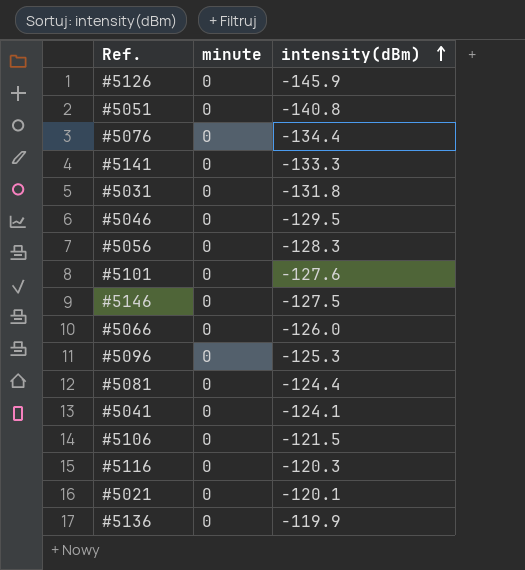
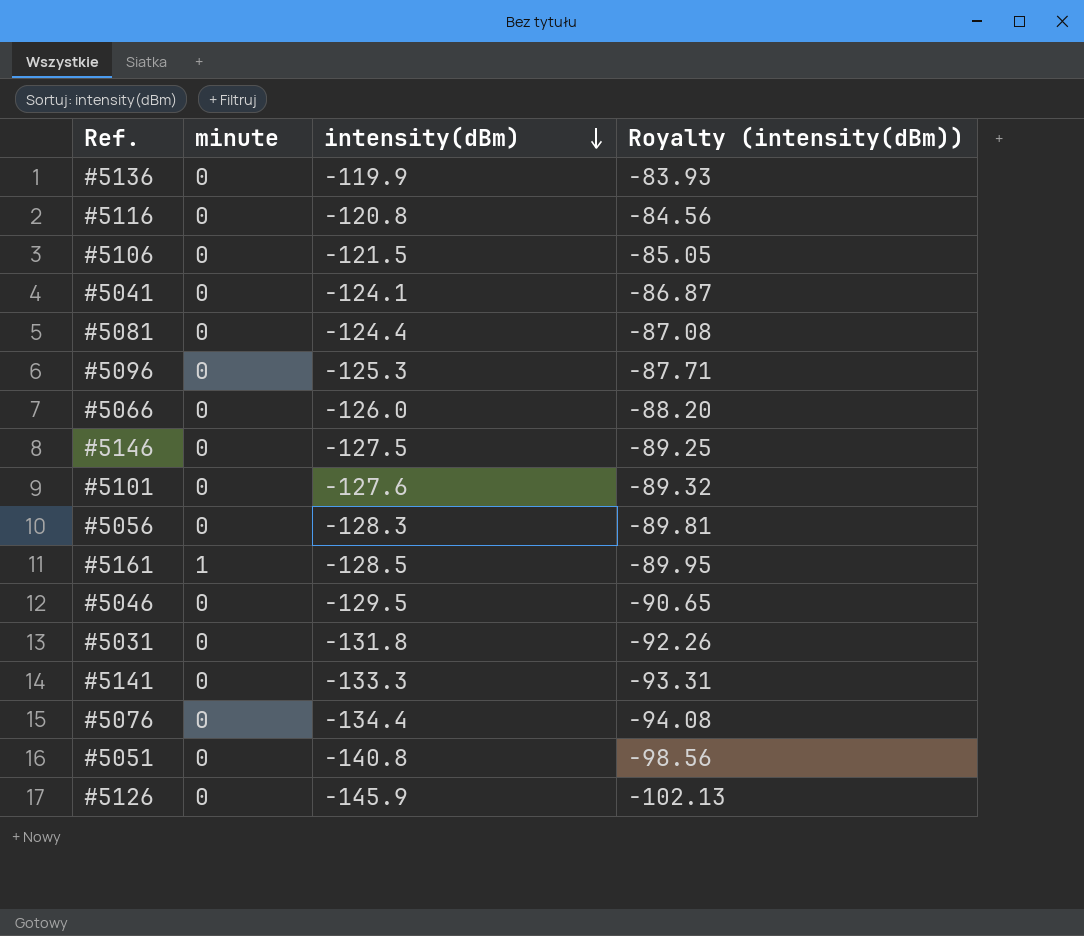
row order: intensity(dBm) ascending -> intensity(dBm) descending
column Royalty (intensity(dBm)) | formula: none -> [intensity(dBm)] * 0.7
row #5021: 0 | -120.1 -> none
#5116 | intensity(dBm): -120.3 -> -120.8
row #5161: none -> 1 | -128.5 | -89.95

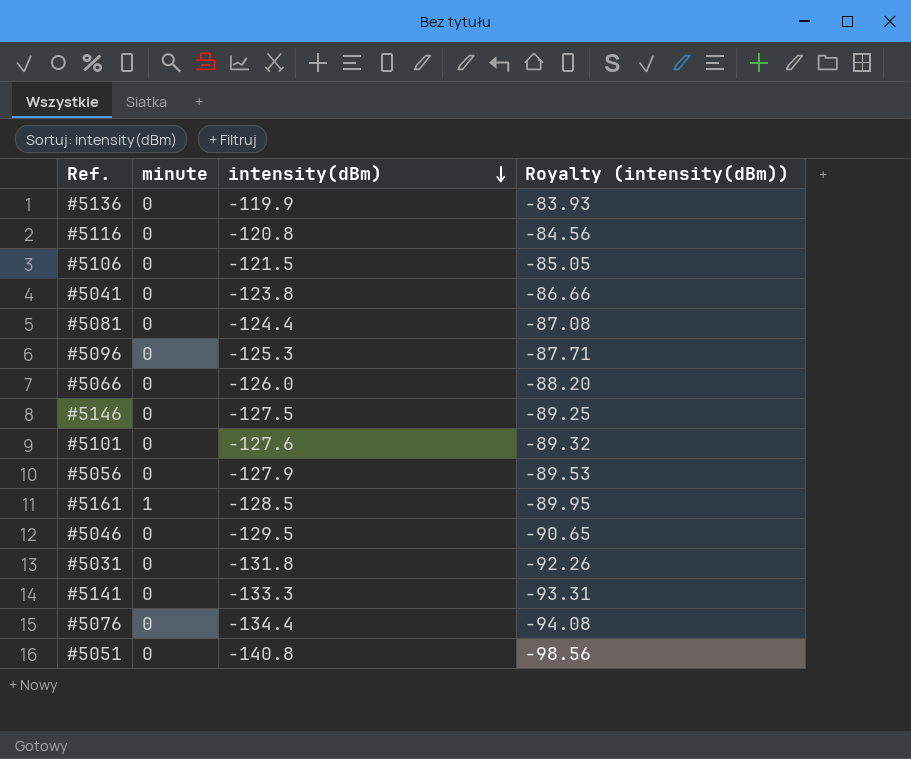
row #5126: 0 | -145.9 | -102.13 -> none
#5041 | intensity(dBm): -124.1 -> -123.8
#5041 | Royalty (intensity(dBm)): -86.87 -> -86.66
#5056 | intensity(dBm): -128.3 -> -127.9
#5056 | Royalty (intensity(dBm)): -89.81 -> -89.53

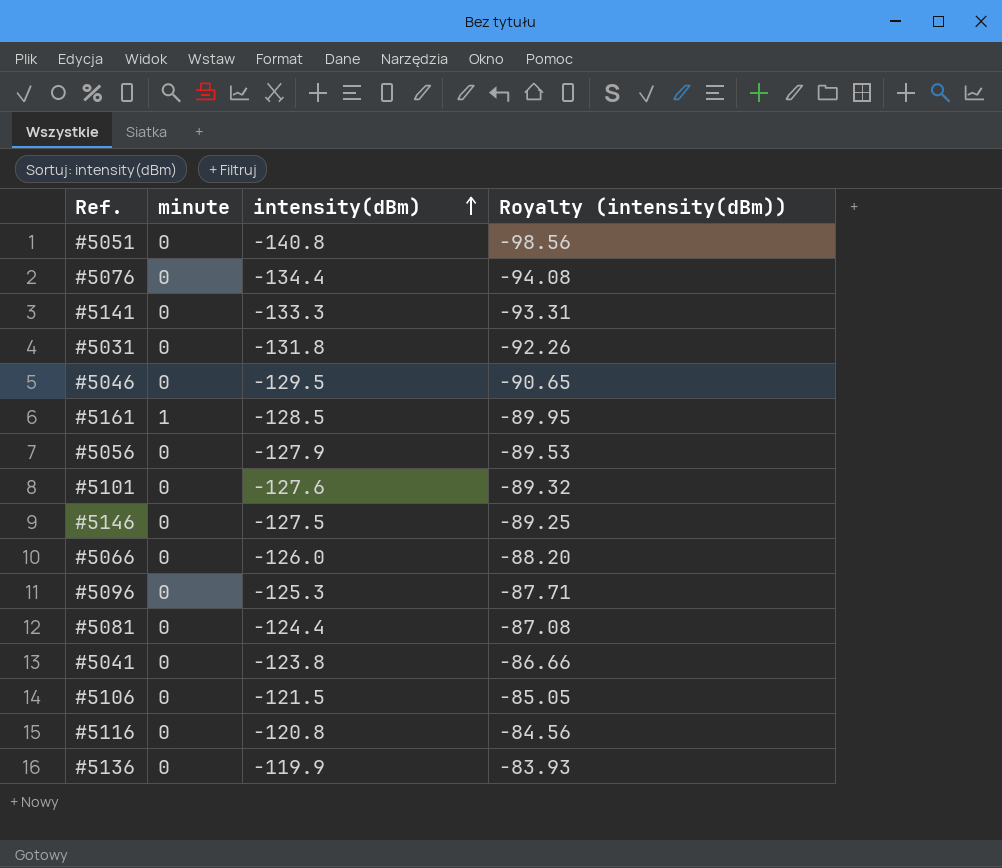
row order: intensity(dBm) descending -> intensity(dBm) ascending

